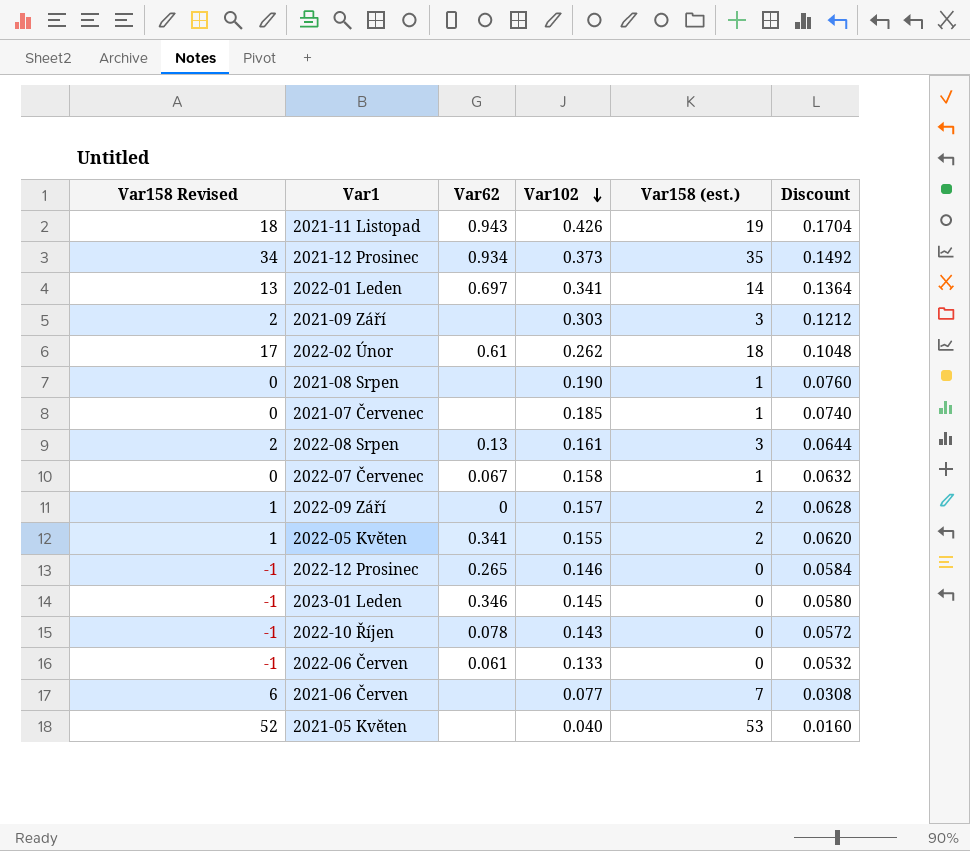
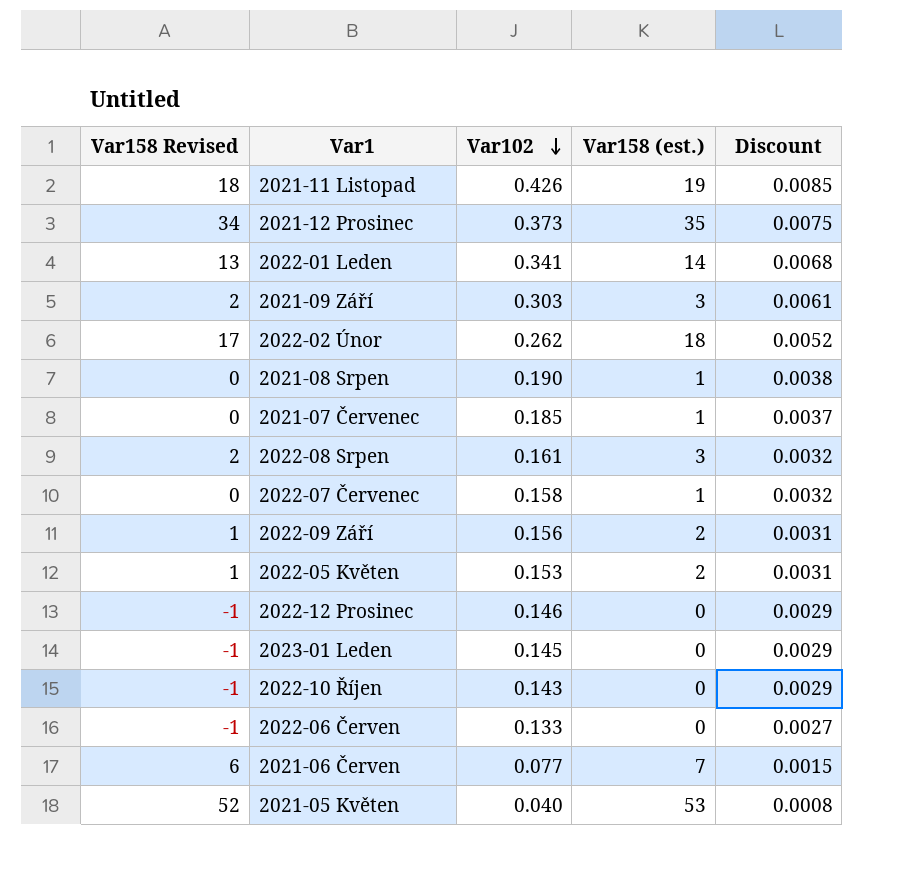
column Var62 | position: 3 -> none
column Discount | formula: [Var102] * 0.4 -> [Var102] * 0.02
2022-09 Září | Var102: 0.157 -> 0.156
2022-05 Květen | Var102: 0.155 -> 0.153

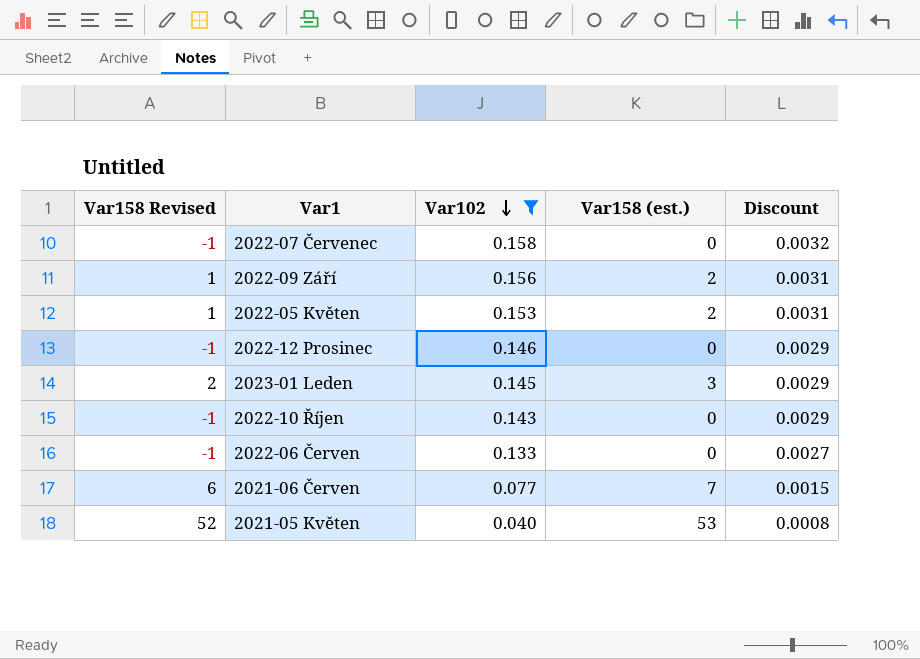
filter: none -> Var102 <= 0.158
2022-07 Červenec | Var158 Revised: 0 -> -1
2022-07 Červenec | Var158 (est.): 1 -> 0
2023-01 Leden | Var158 Revised: -1 -> 2
2023-01 Leden | Var158 (est.): 0 -> 3

